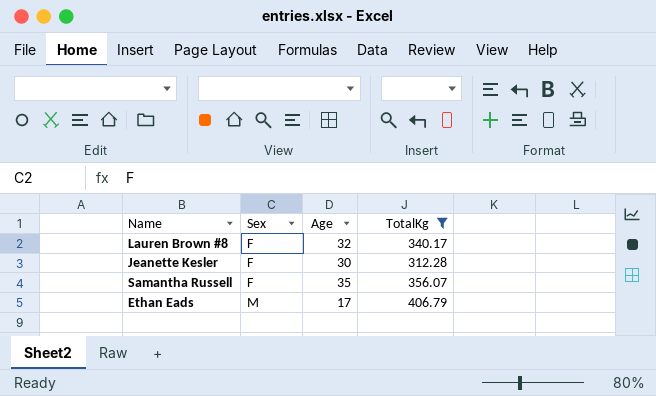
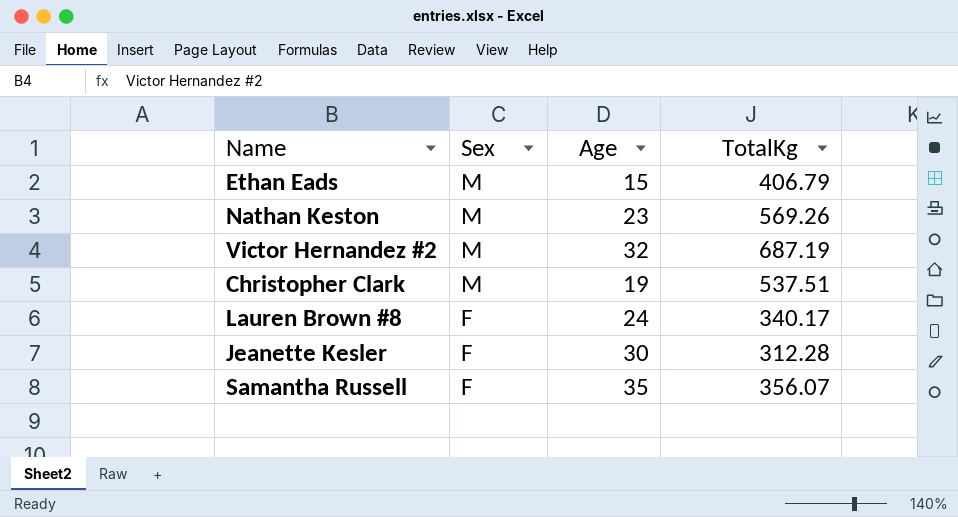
filter: TotalKg <= 406.79 -> none
row order: Sex ascending -> Sex descending
Ethan Eads | Age: 17 -> 15
Lauren Brown #8 | Age: 32 -> 24

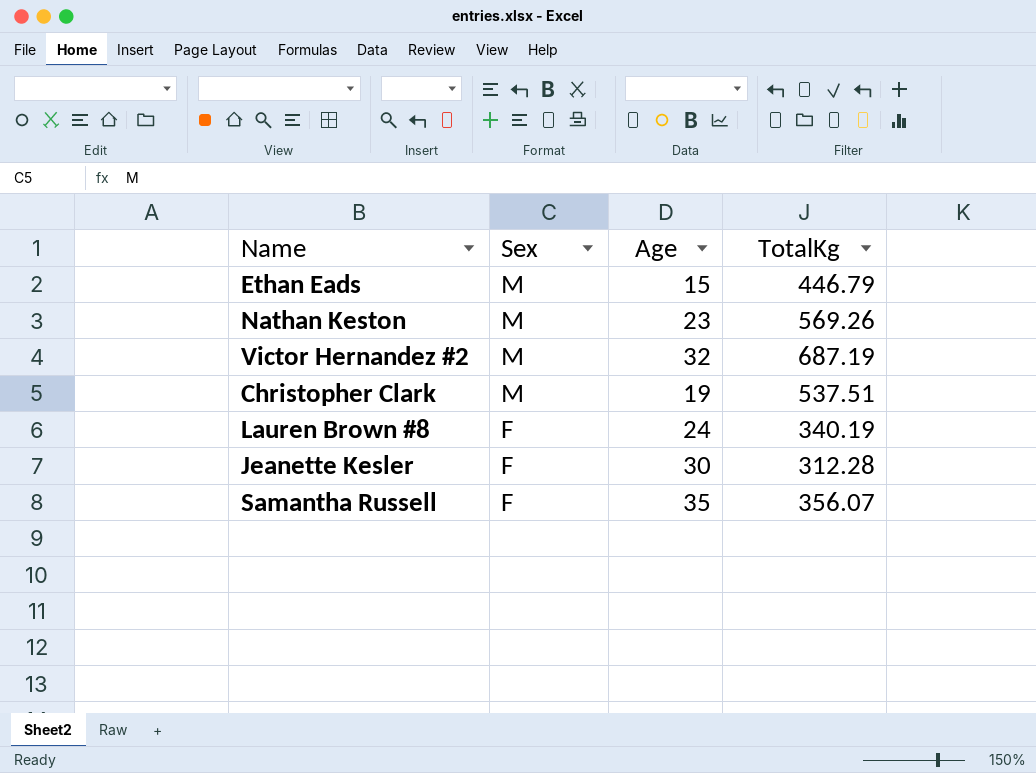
Ethan Eads | TotalKg: 406.79 -> 446.79
Lauren Brown #8 | TotalKg: 340.17 -> 340.19

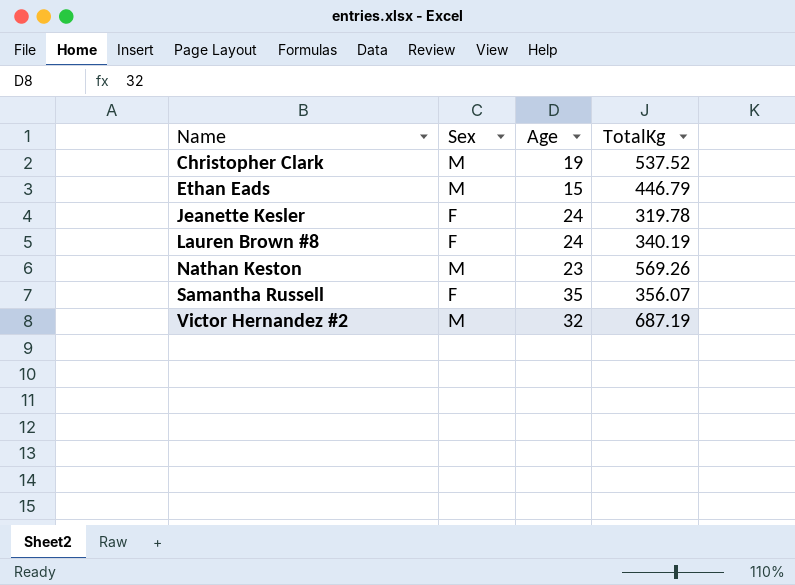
row order: Sex descending -> Name ascending
Christopher Clark | TotalKg: 537.51 -> 537.52
Jeanette Kesler | Age: 30 -> 24
Jeanette Kesler | TotalKg: 312.28 -> 319.78

